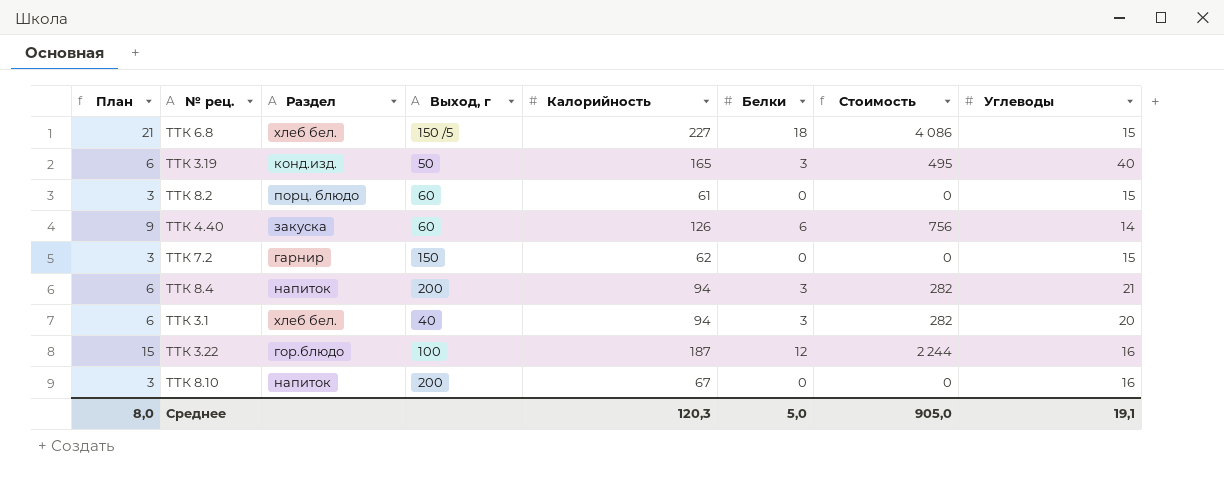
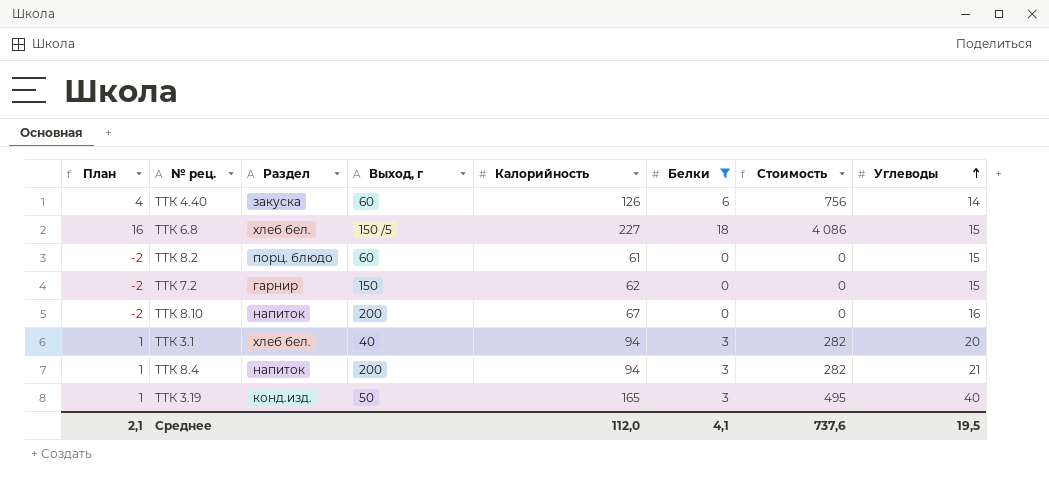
filter: none -> Белки != 12
row order: none -> Углеводы ascending
column План | formula: [Белки] + 3 -> [Белки] - 2
Среднее | План: 8,0 -> 2,1
Среднее | Калорийность: 120,3 -> 112,0
Среднее | Белки: 5,0 -> 4,1
Среднее | Стоимость: 905,0 -> 737,6
Среднее | Углеводы: 19,1 -> 19,5

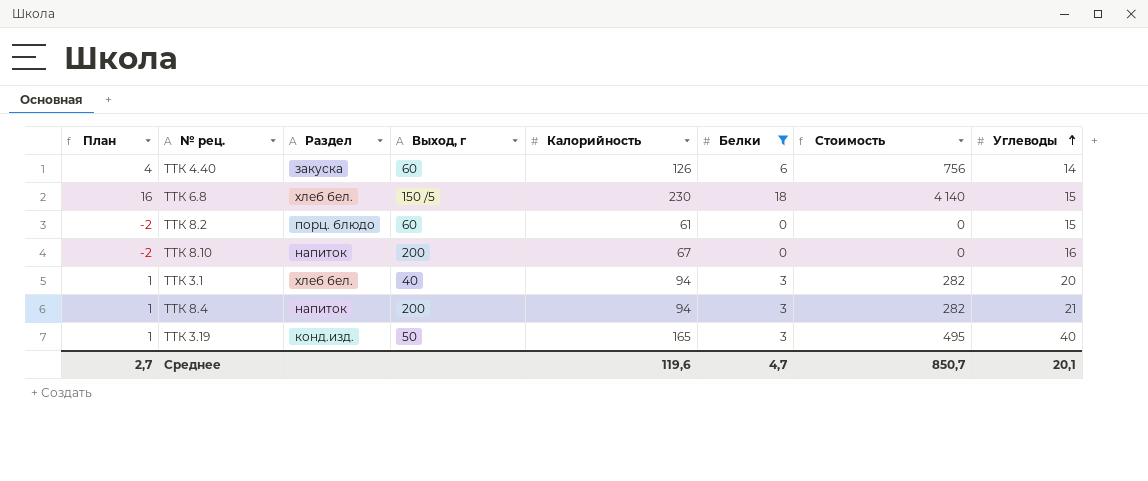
row ТТК 7.2: -2 | гарнир | 150 | 62 | 0 | 0 | 15 -> none
ТТК 6.8 | Калорийность: 227 -> 230
ТТК 6.8 | Стоимость: 4 086 -> 4 140
Среднее | План: 2,1 -> 2,7
Среднее | Калорийность: 112,0 -> 119,6
Среднее | Белки: 4,1 -> 4,7
Среднее | Стоимость: 737,6 -> 850,7
Среднее | Углеводы: 19,5 -> 20,1

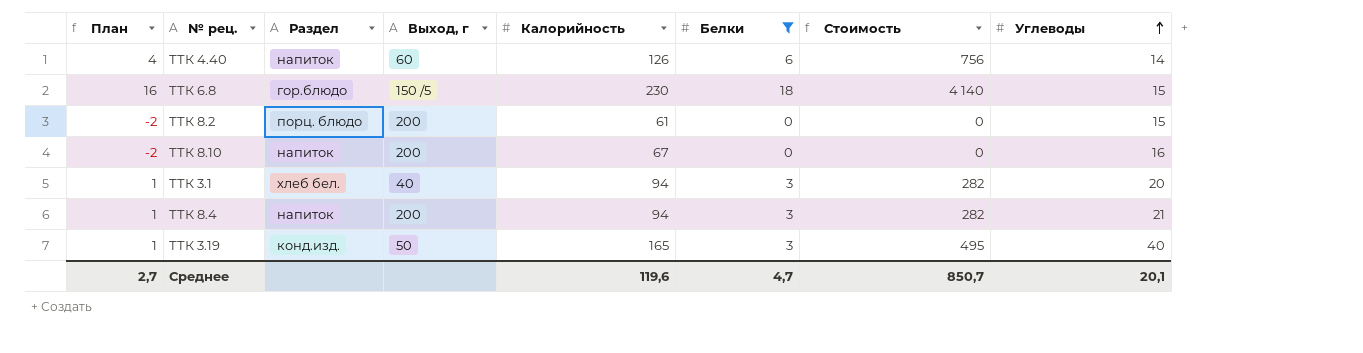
ТТК 4.40 | Раздел: закуска -> напиток
ТТК 6.8 | Раздел: хлеб бел. -> гор.блюдо
ТТК 8.2 | Выход, г: 60 -> 200

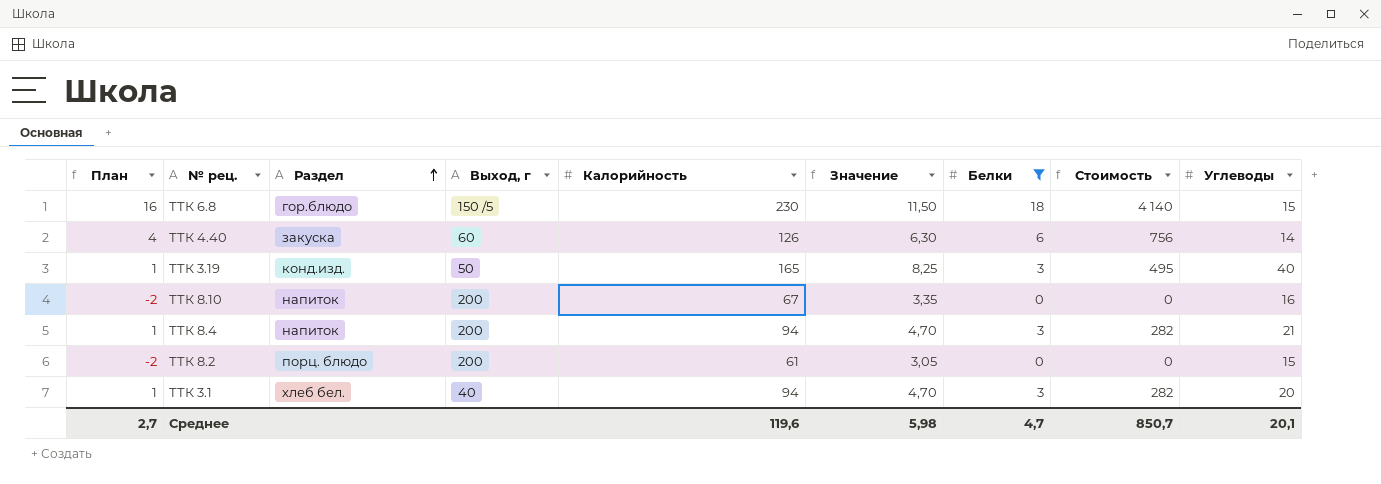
row order: Углеводы ascending -> Раздел ascending
column Значение | formula: none -> [Калорийность] * 0,05
ТТК 4.40 | Раздел: напиток -> закуска

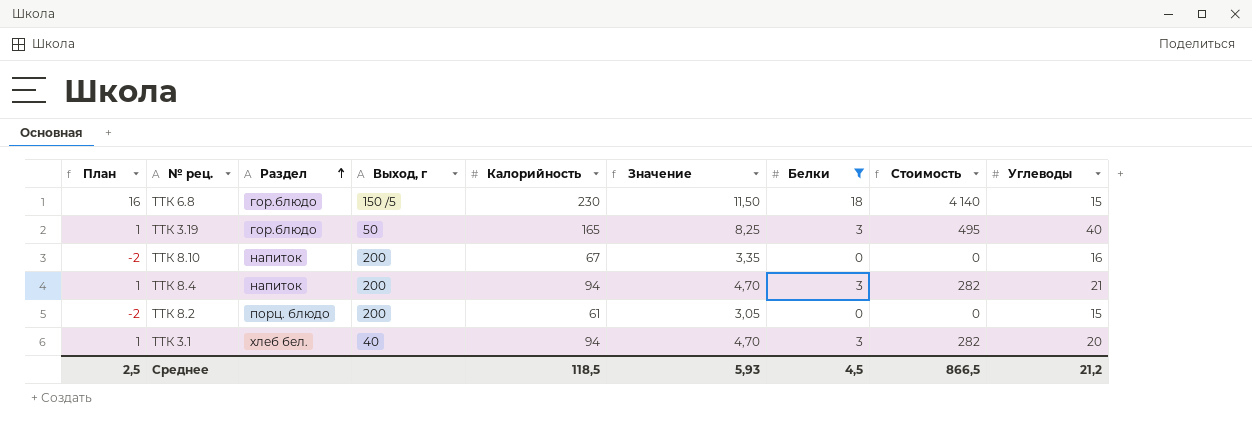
row ТТК 4.40: 4 | закуска | 60 | 126 | 6,30 | 6 | 756 | 14 -> none
ТТК 3.19 | Раздел: конд.изд. -> гор.блюдо
Среднее | План: 2,7 -> 2,5
Среднее | Калорийность: 119,6 -> 118,5
Среднее | Значение: 5,98 -> 5,93
Среднее | Белки: 4,7 -> 4,5
Среднее | Стоимость: 850,7 -> 866,5
Среднее | Углеводы: 20,1 -> 21,2

